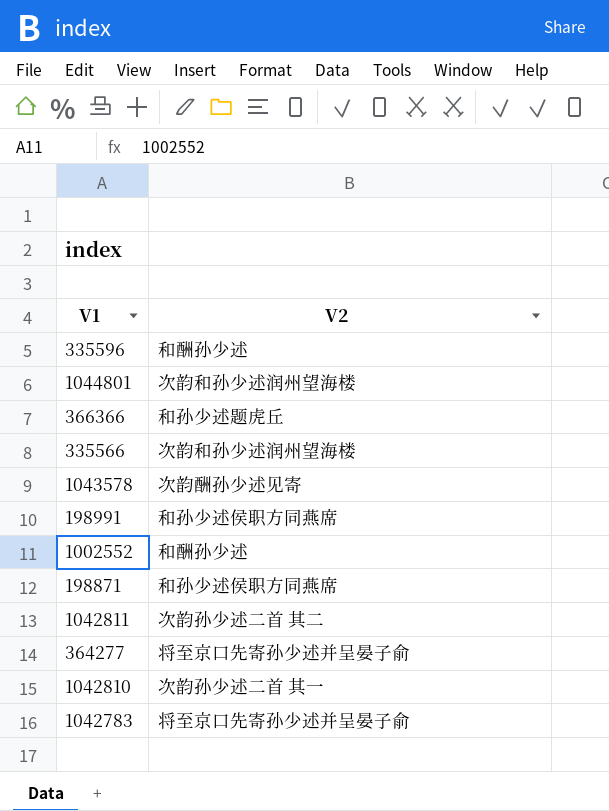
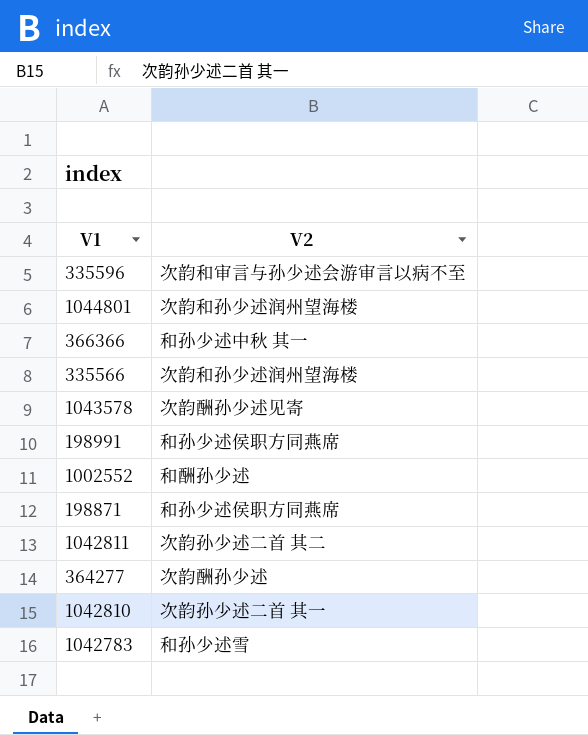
335596 | V2: 和酬孙少述 -> 次韵和审言与孙少述会游审言以病不至
366366 | V2: 和孙少述题虎丘 -> 和孙少述中秋 其一
364277 | V2: 将至京口先寄孙少述并呈晏子俞 -> 次韵酬孙少述
1042783 | V2: 将至京口先寄孙少述并呈晏子俞 -> 和孙少述雪

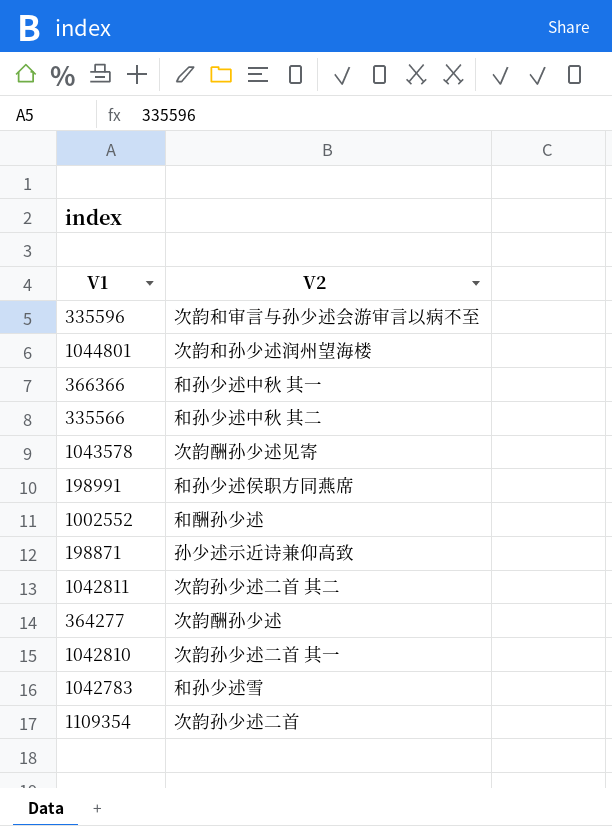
335566 | V2: 次韵和孙少述润州望海楼 -> 和孙少述中秋 其二
198871 | V2: 和孙少述侯职方同燕席 -> 孙少述示近诗兼仰高致
row 1109354: none -> 次韵孙少述二首

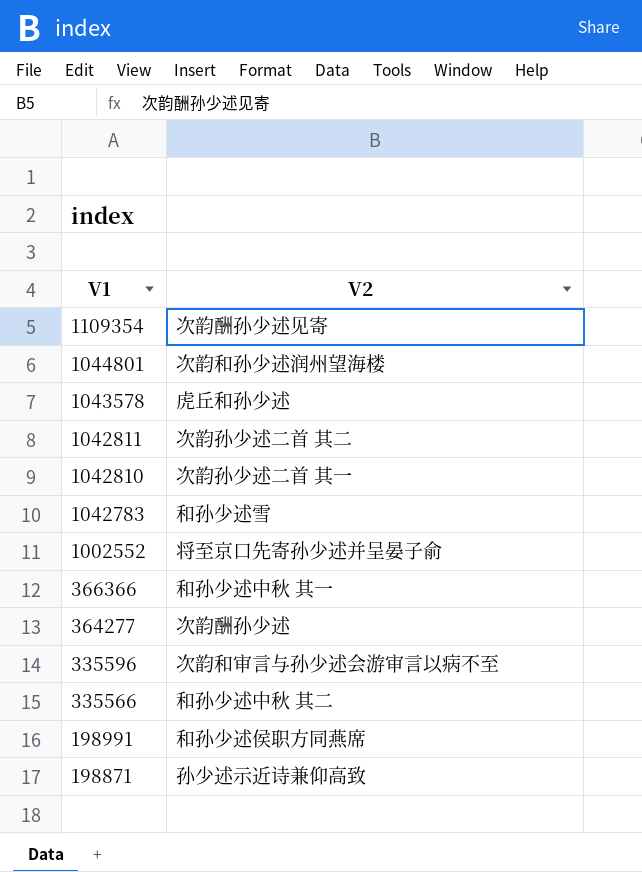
row order: none -> V1 descending
1109354 | V2: 次韵孙少述二首 -> 次韵酬孙少述见寄
1043578 | V2: 次韵酬孙少述见寄 -> 虎丘和孙少述
1002552 | V2: 和酬孙少述 -> 将至京口先寄孙少述并呈晏子俞

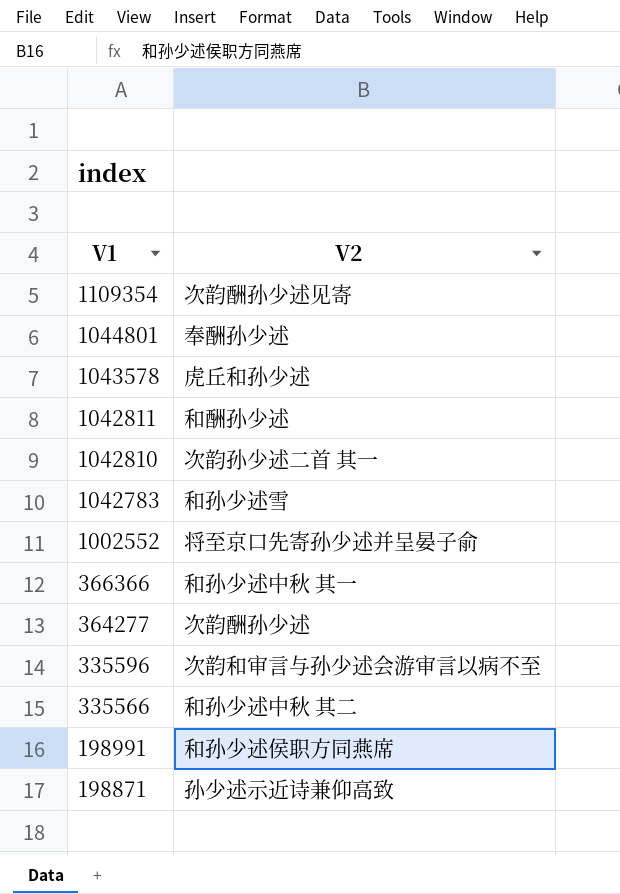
1044801 | V2: 次韵和孙少述润州望海楼 -> 奉酬孙少述
1042811 | V2: 次韵孙少述二首 其二 -> 和酬孙少述

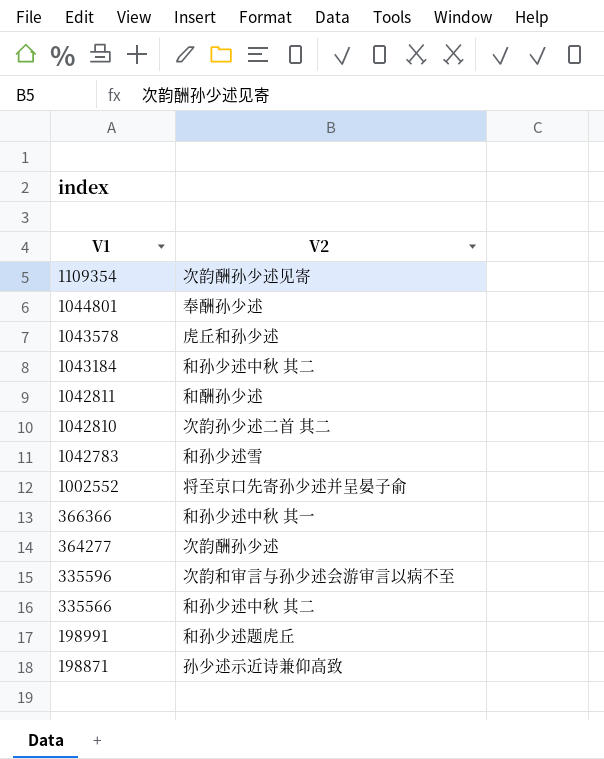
row 1043184: none -> 和孙少述中秋 其二
1042810 | V2: 次韵孙少述二首 其一 -> 次韵孙少述二首 其二
198991 | V2: 和孙少述侯职方同燕席 -> 和孙少述题虎丘

